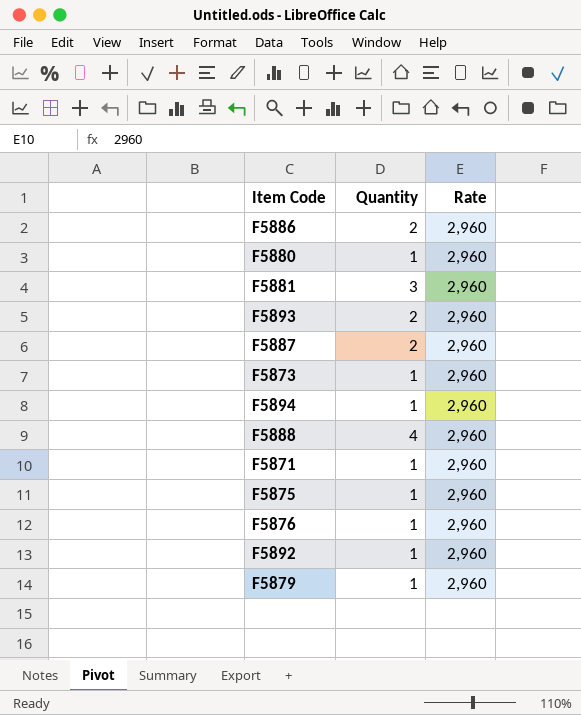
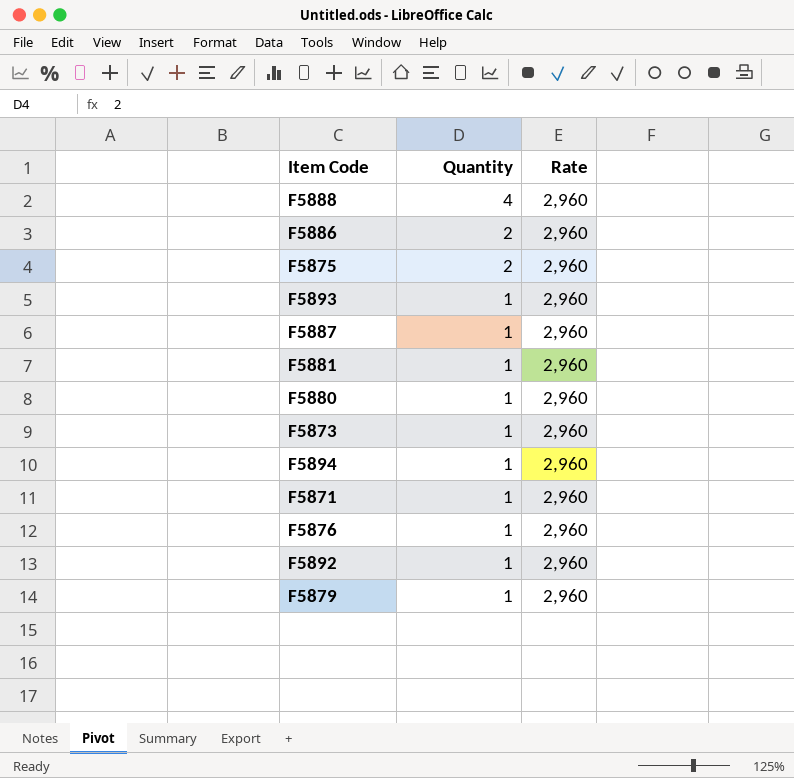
row order: none -> Quantity descending
F5875 | Quantity: 1 -> 2
F5893 | Quantity: 2 -> 1
F5887 | Quantity: 2 -> 1
F5881 | Quantity: 3 -> 1

